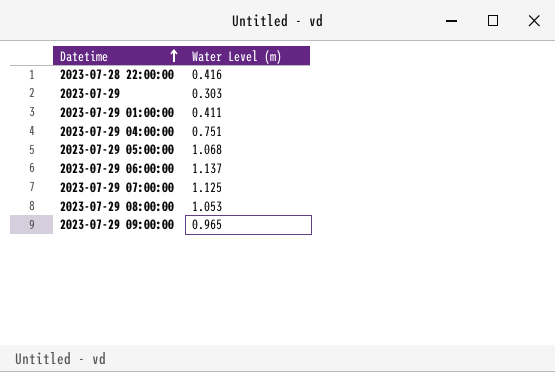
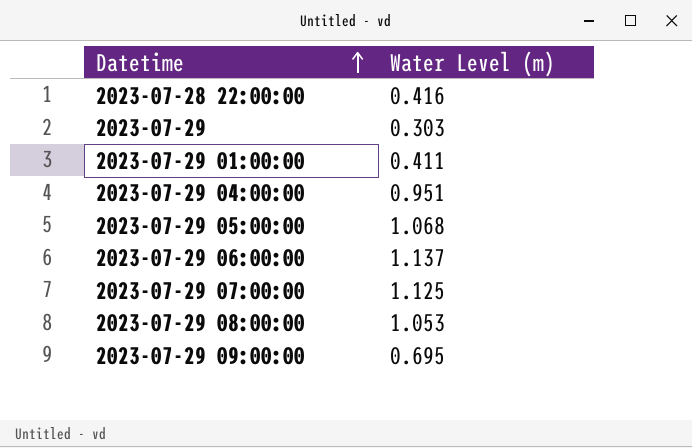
2023-07-29 04:00:00 | Water Level (m): 0.751 -> 0.951
2023-07-29 09:00:00 | Water Level (m): 0.965 -> 0.695

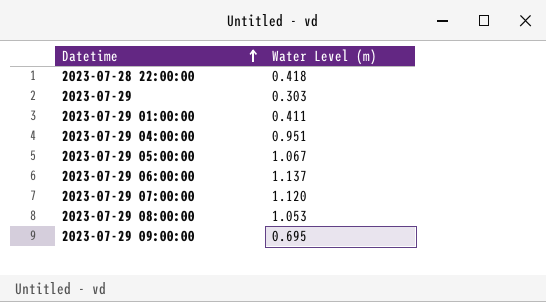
2023-07-28 22:00:00 | Water Level (m): 0.416 -> 0.418
2023-07-29 05:00:00 | Water Level (m): 1.068 -> 1.067
2023-07-29 07:00:00 | Water Level (m): 1.125 -> 1.120

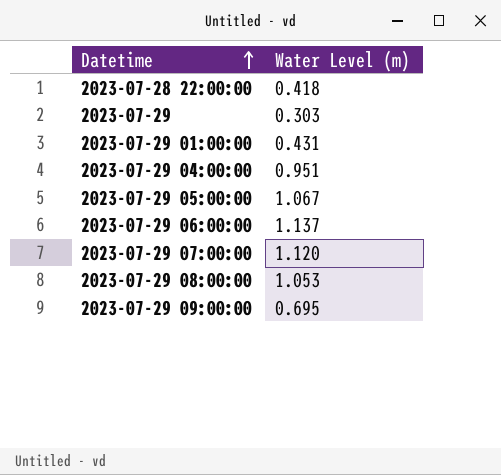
2023-07-29 01:00:00 | Water Level (m): 0.411 -> 0.431

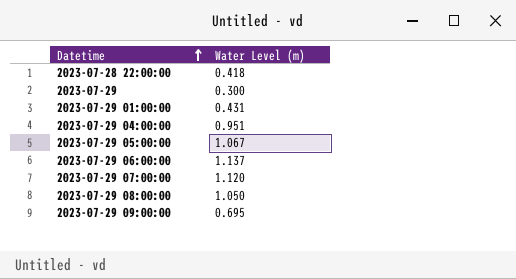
2023-07-29 | Water Level (m): 0.303 -> 0.300
2023-07-29 08:00:00 | Water Level (m): 1.053 -> 1.050

